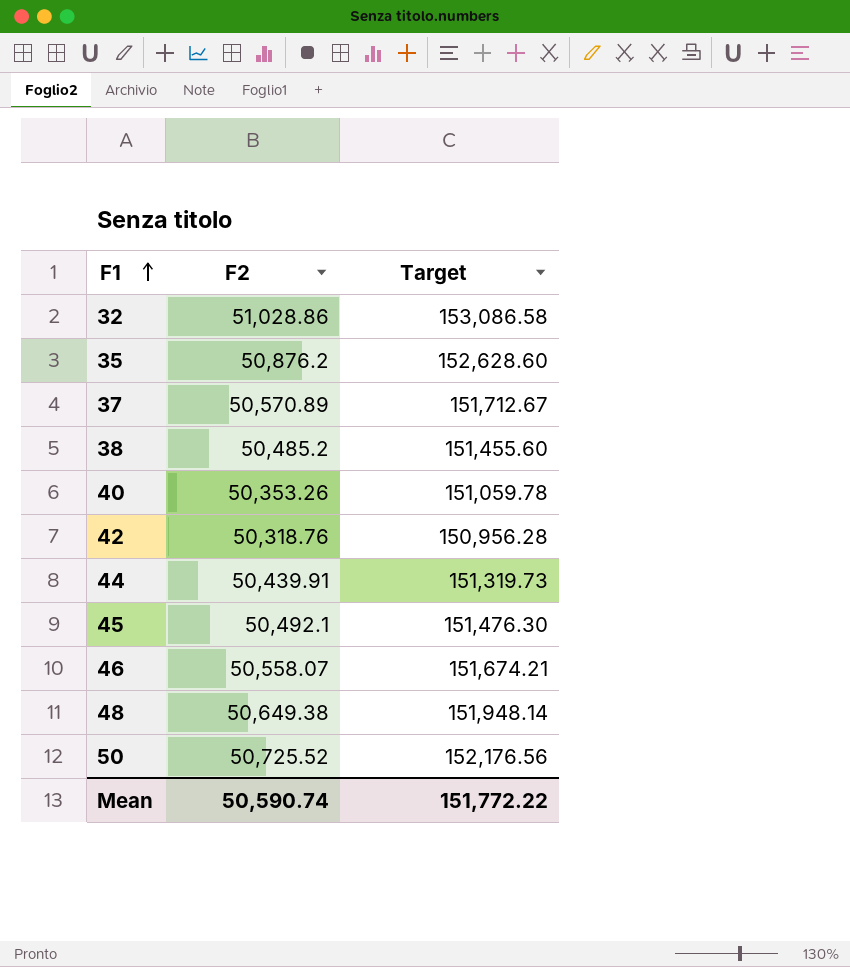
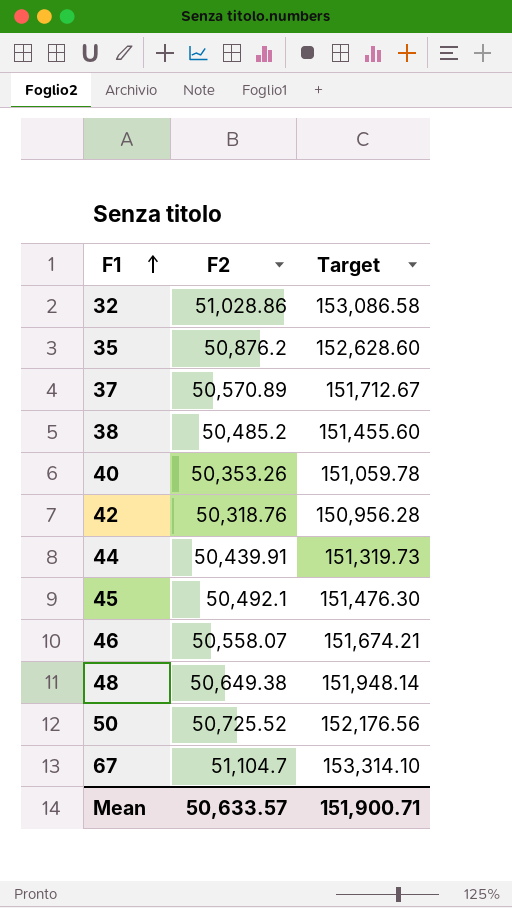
row 67: none -> 51,104.7 | 153,314.10
Mean | F2: 50,590.74 -> 50,633.57
Mean | Target: 151,772.22 -> 151,900.71

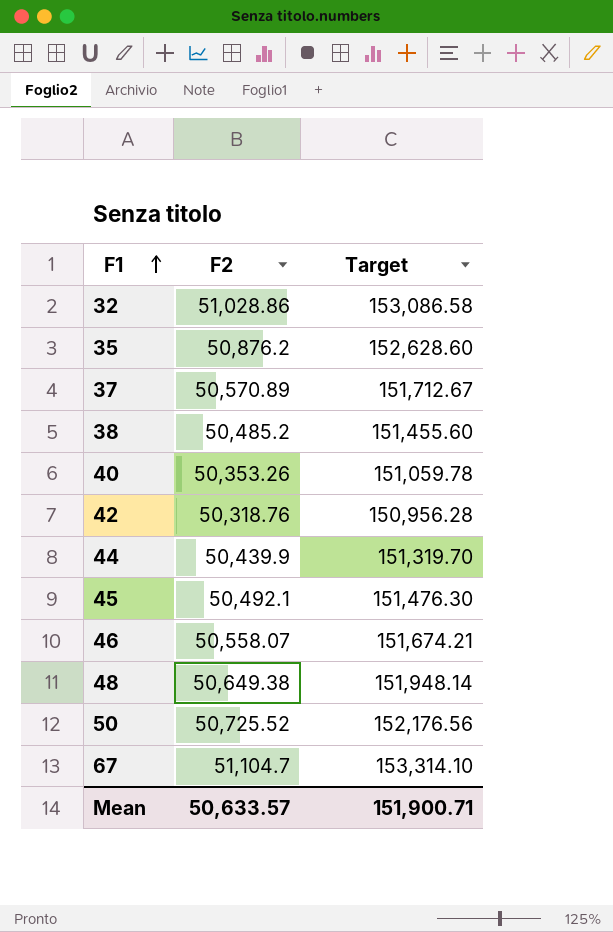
44 | F2: 50,439.91 -> 50,439.9
44 | Target: 151,319.73 -> 151,319.70

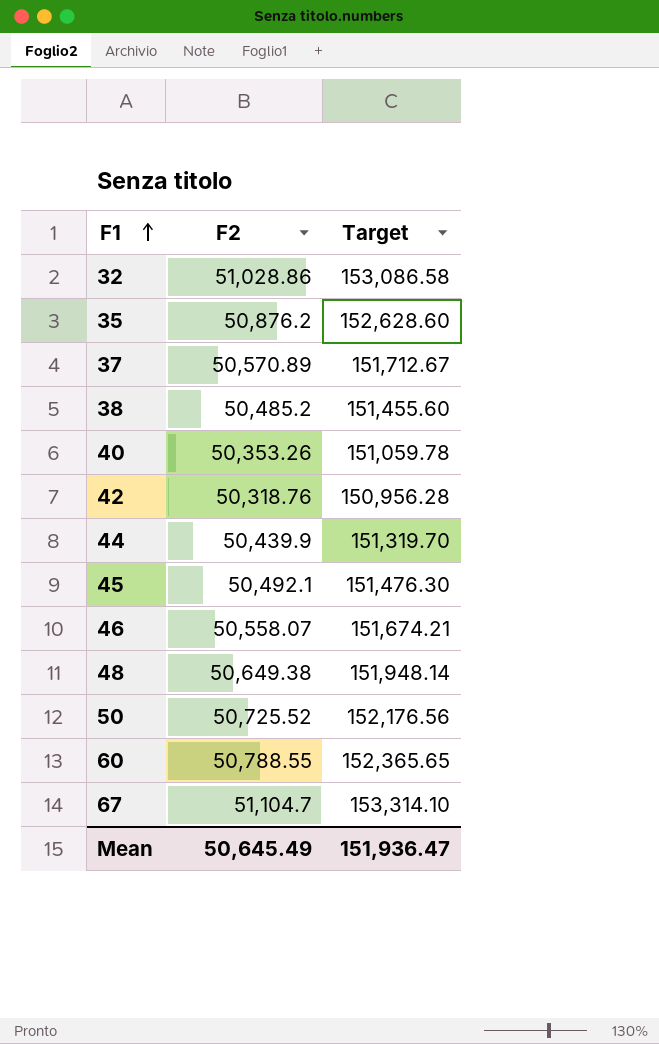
row 60: none -> 50,788.55 | 152,365.65
Mean | F2: 50,633.57 -> 50,645.49
Mean | Target: 151,900.71 -> 151,936.47

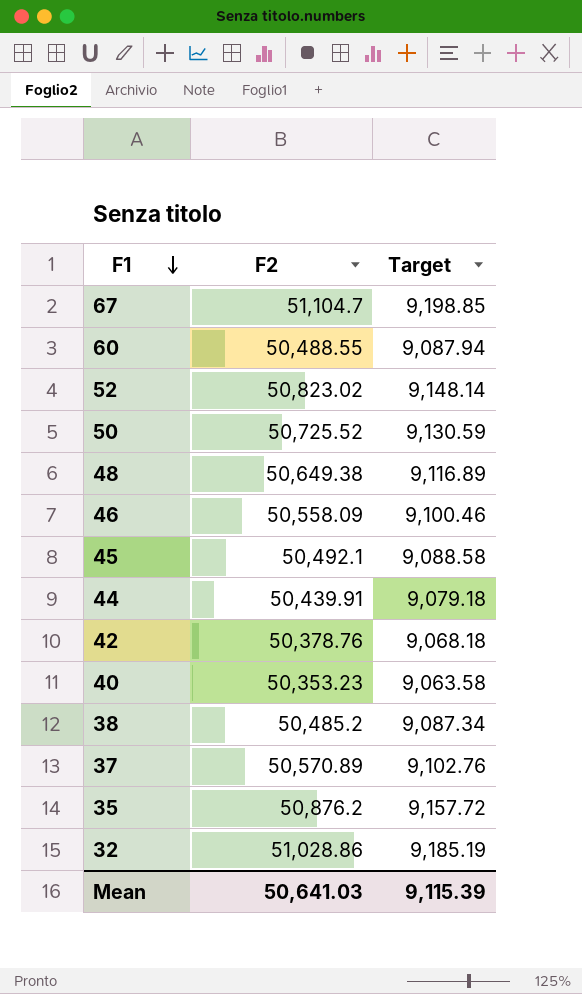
row order: F1 ascending -> F1 descending
column Target | formula: [F2] * 3 -> [F2] * 0.18
60 | F2: 50,788.55 -> 50,488.55
row 52: none -> 50,823.02 | 9,148.14
46 | F2: 50,558.07 -> 50,558.09
44 | F2: 50,439.9 -> 50,439.91
42 | F2: 50,318.76 -> 50,378.76
40 | F2: 50,353.26 -> 50,353.23
Mean | F2: 50,645.49 -> 50,641.03
Mean | Target: 151,936.47 -> 9,115.39

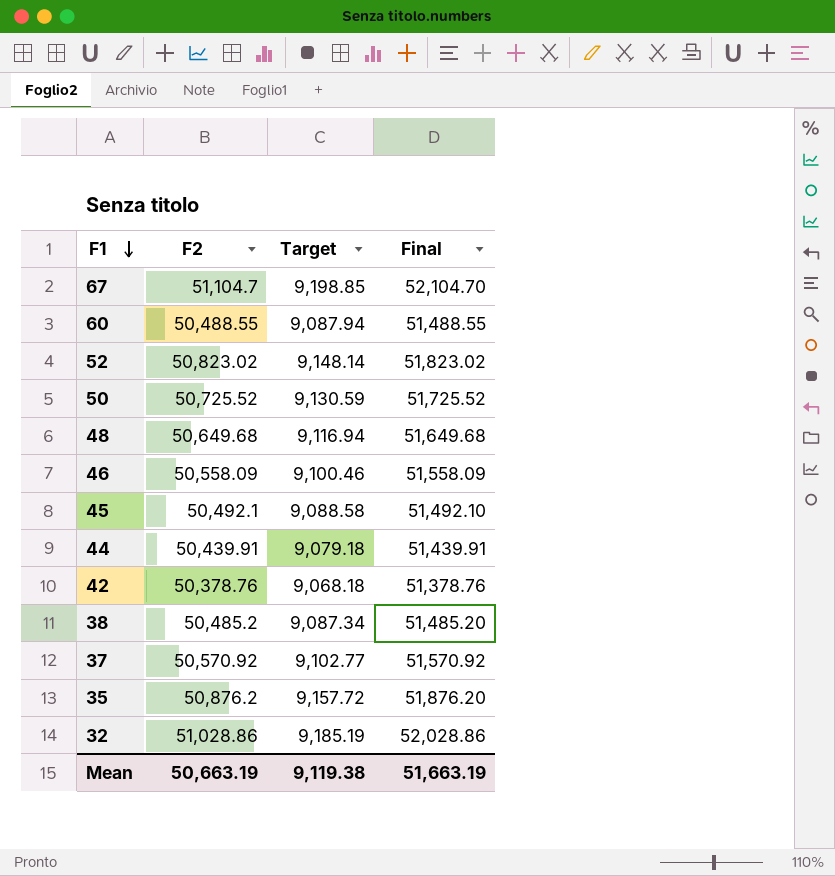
column Final | formula: none -> [F2] + 1000
row 40: 50,353.23 | 9,063.58 -> none
48 | F2: 50,649.38 -> 50,649.68
48 | Target: 9,116.89 -> 9,116.94
37 | F2: 50,570.89 -> 50,570.92
37 | Target: 9,102.76 -> 9,102.77
Mean | F2: 50,641.03 -> 50,663.19
Mean | Target: 9,115.39 -> 9,119.38

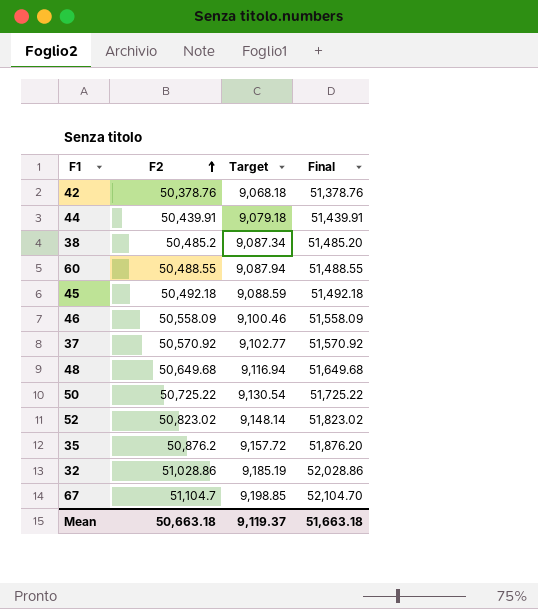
row order: F1 descending -> F2 ascending
45 | F2: 50,492.1 -> 50,492.18
45 | Target: 9,088.58 -> 9,088.59
45 | Final: 51,492.10 -> 51,492.18
50 | F2: 50,725.52 -> 50,725.22
50 | Target: 9,130.59 -> 9,130.54
50 | Final: 51,725.52 -> 51,725.22
Mean | F2: 50,663.19 -> 50,663.18
Mean | Target: 9,119.38 -> 9,119.37
Mean | Final: 51,663.19 -> 51,663.18

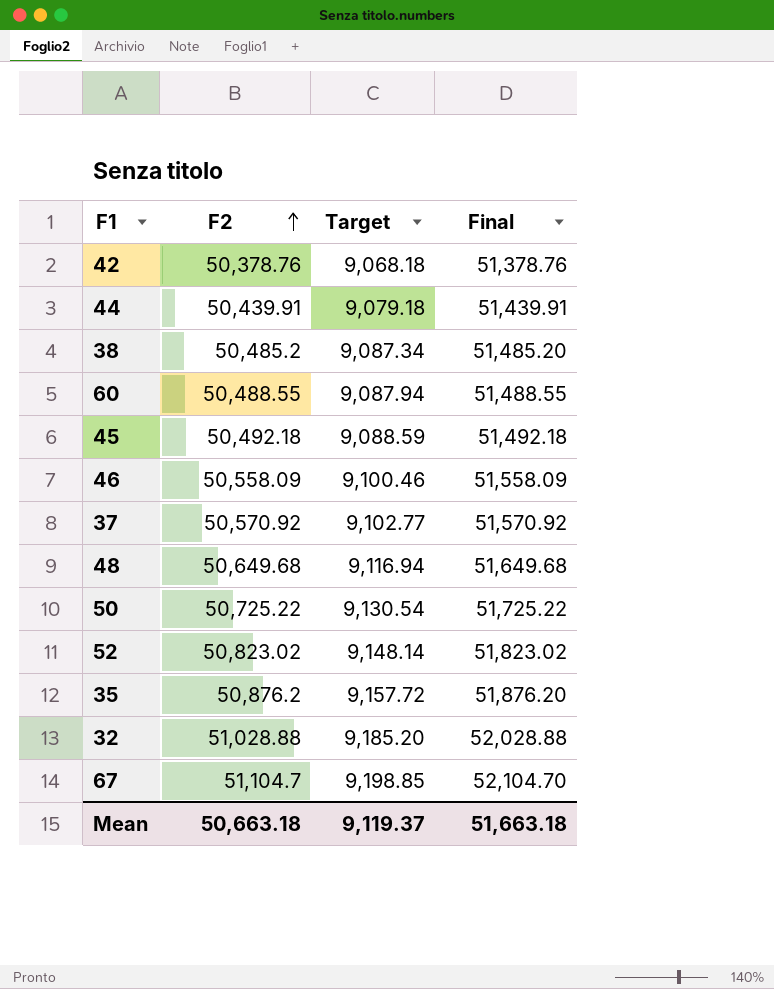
32 | F2: 51,028.86 -> 51,028.88
32 | Target: 9,185.19 -> 9,185.20
32 | Final: 52,028.86 -> 52,028.88

